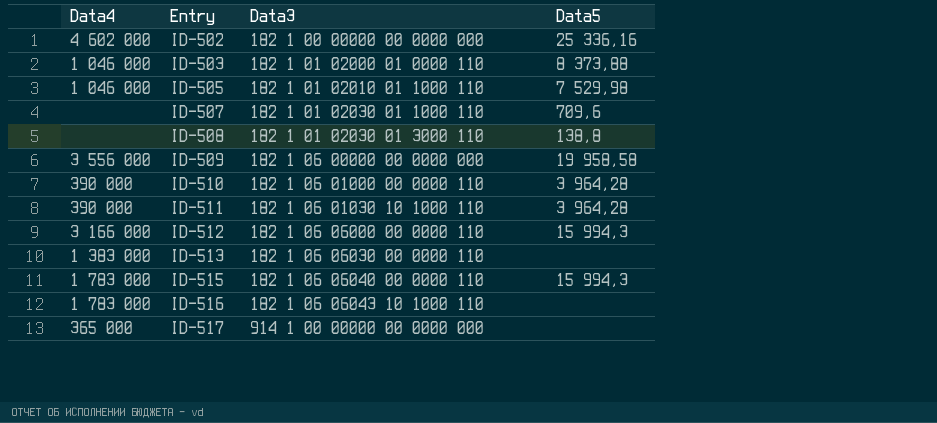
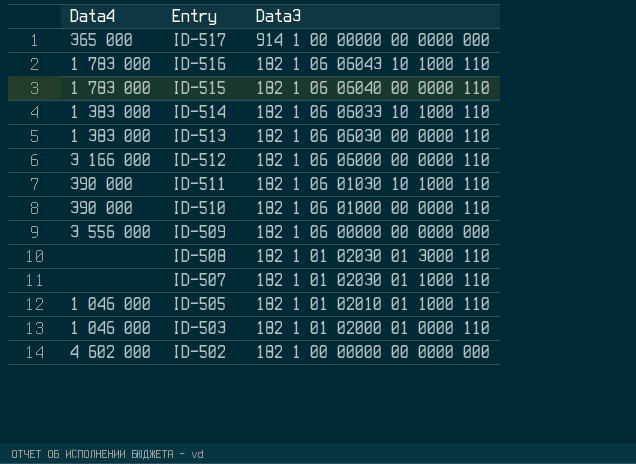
row order: Entry ascending -> Entry descending
column Data5 | position: 4 -> none
row ID-514: none -> 1 383 000 | 182 1 06 06033 10 1000 110

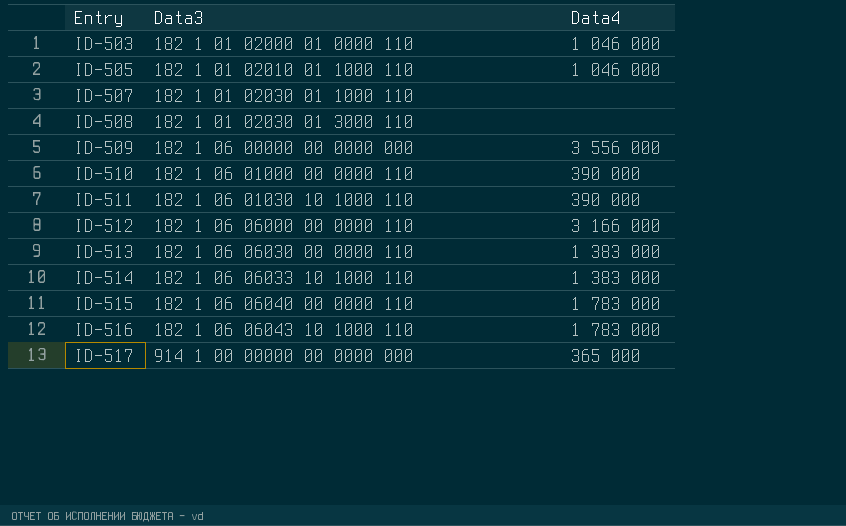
row order: Entry descending -> Entry ascending
column Data4 | position: 1 -> 3
row ID-502: 4 602 000 | 182 1 00 00000 00 0000 000 -> none

